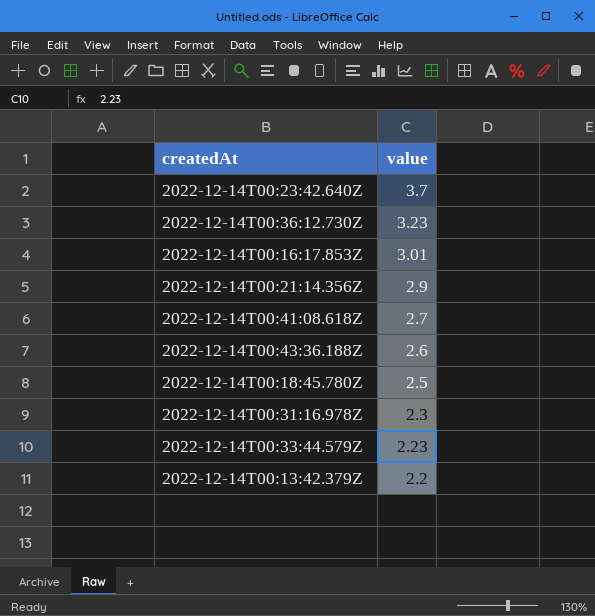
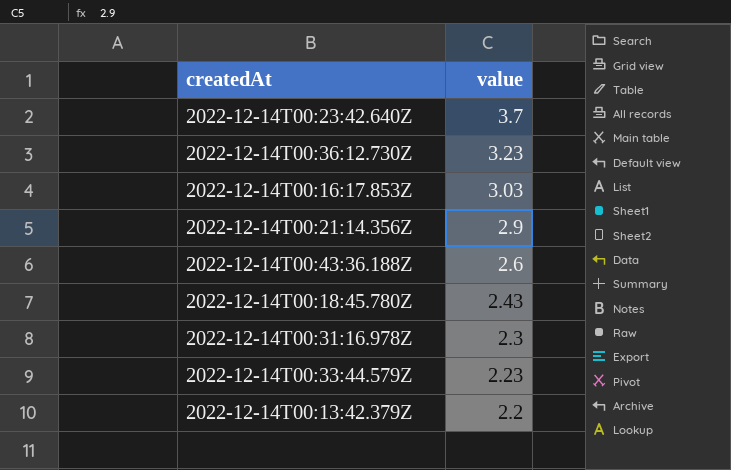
row 2022-12-14T00:41:08.618Z: 2.7 -> none
2022-12-14T00:16:17.853Z | value: 3.01 -> 3.03
2022-12-14T00:18:45.780Z | value: 2.5 -> 2.43

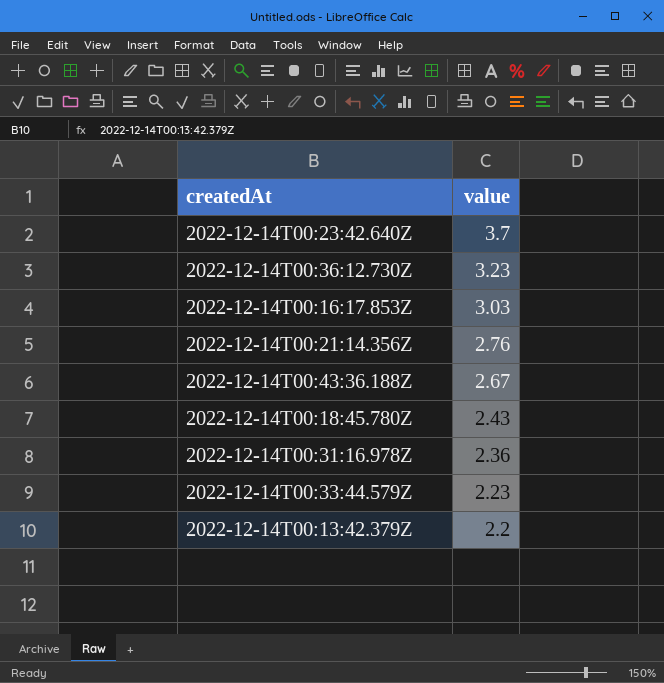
2022-12-14T00:21:14.356Z | value: 2.9 -> 2.76
2022-12-14T00:43:36.188Z | value: 2.6 -> 2.67
2022-12-14T00:31:16.978Z | value: 2.3 -> 2.36

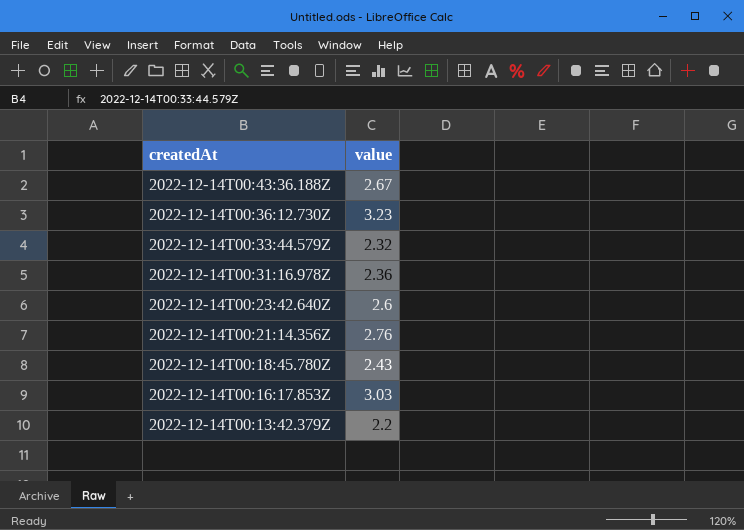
row order: value descending -> createdAt descending
2022-12-14T00:33:44.579Z | value: 2.23 -> 2.32
2022-12-14T00:23:42.640Z | value: 3.7 -> 2.6

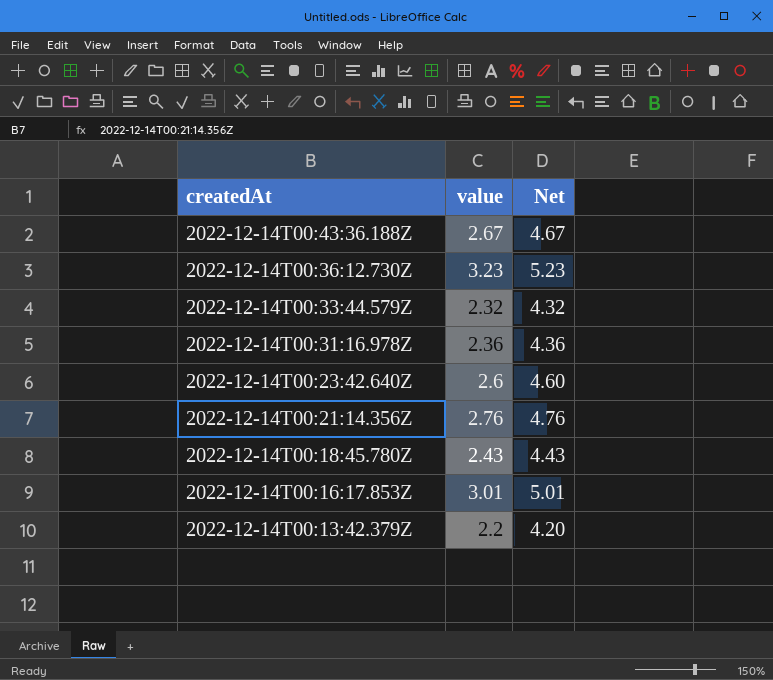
column Net | formula: none -> [value] + 2
2022-12-14T00:16:17.853Z | value: 3.03 -> 3.01

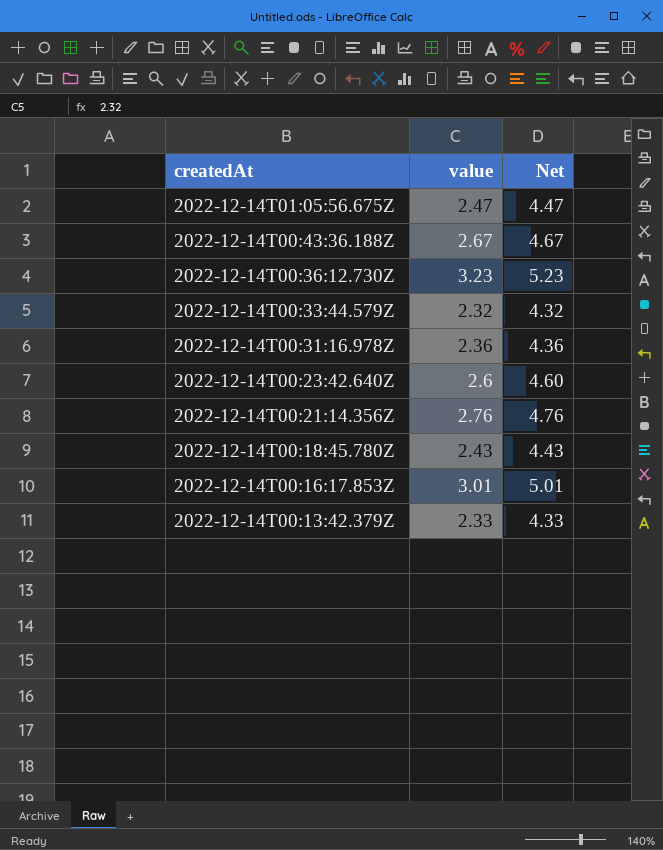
row 2022-12-14T01:05:56.675Z: none -> 2.47 | 4.47
2022-12-14T00:13:42.379Z | value: 2.2 -> 2.33
2022-12-14T00:13:42.379Z | Net: 4.20 -> 4.33

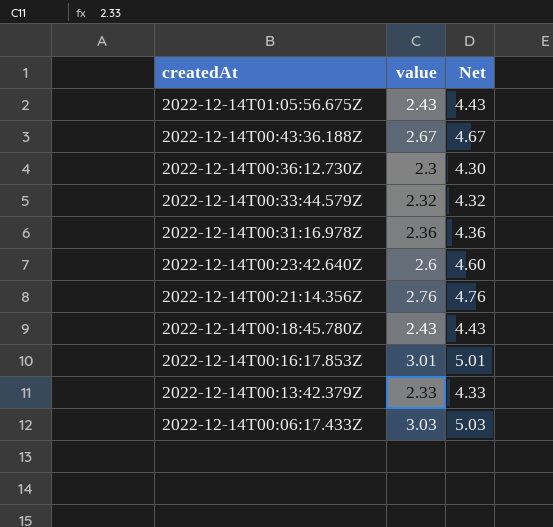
2022-12-14T01:05:56.675Z | value: 2.47 -> 2.43
2022-12-14T01:05:56.675Z | Net: 4.47 -> 4.43
2022-12-14T00:36:12.730Z | value: 3.23 -> 2.3
2022-12-14T00:36:12.730Z | Net: 5.23 -> 4.30
row 2022-12-14T00:06:17.433Z: none -> 3.03 | 5.03

